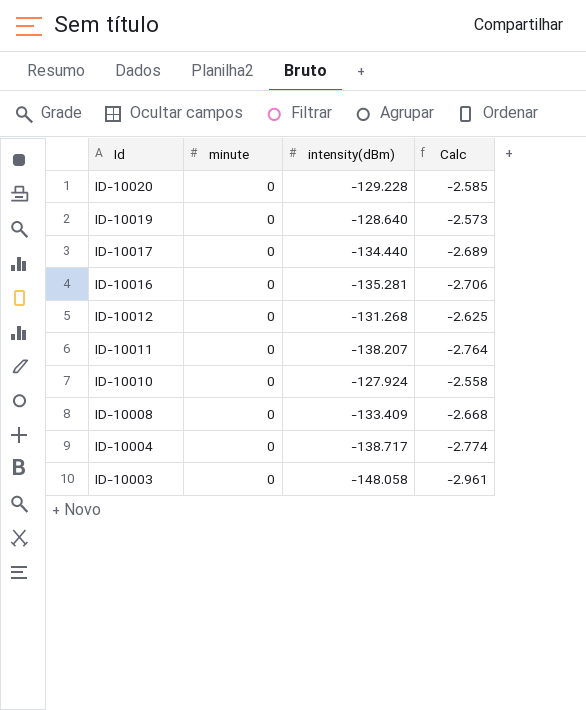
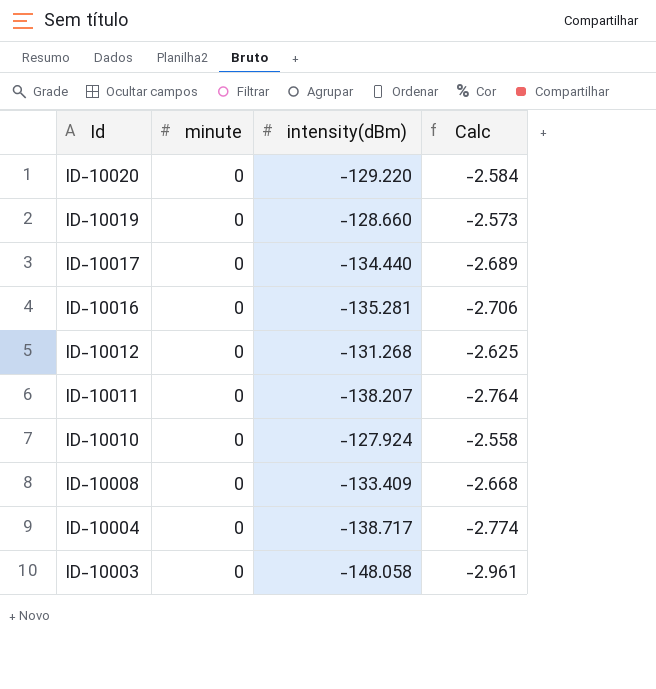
ID-10020 | intensity(dBm): -129.228 -> -129.220
ID-10020 | Calc: -2.585 -> -2.584
ID-10019 | intensity(dBm): -128.640 -> -128.660

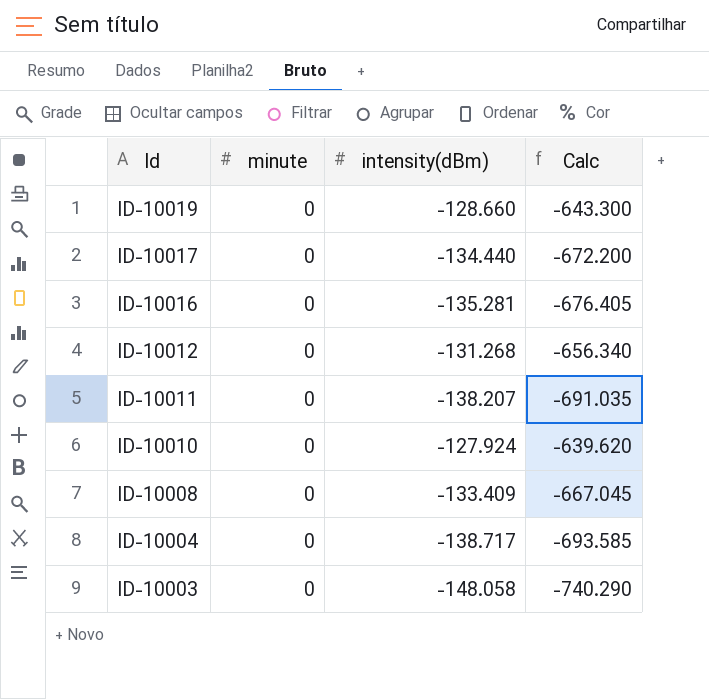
column Calc | formula: [intensity(dBm)] * 0.02 -> [intensity(dBm)] * 5
row ID-10020: 0 | -129.220 | -2.584 -> none

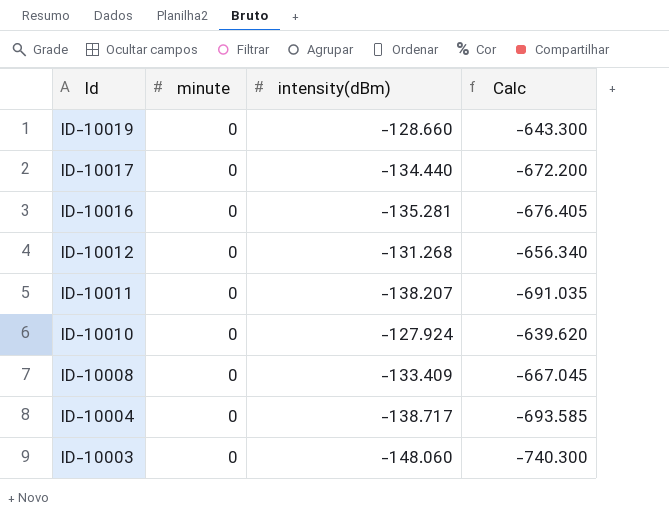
ID-10003 | intensity(dBm): -148.058 -> -148.060
ID-10003 | Calc: -740.290 -> -740.300

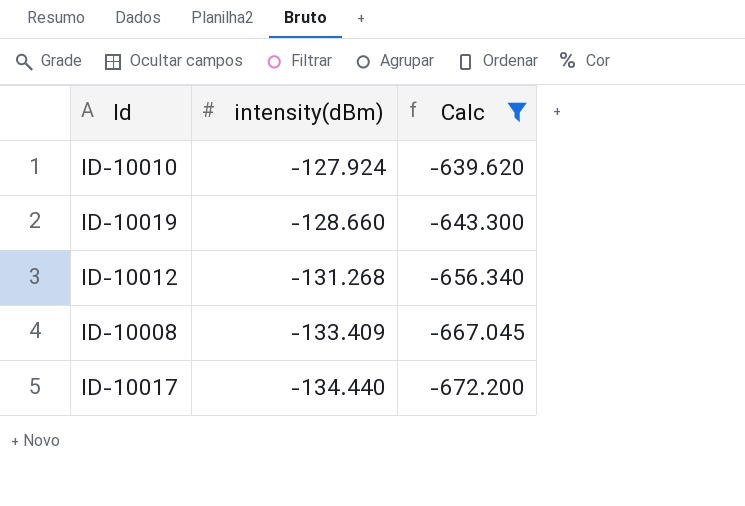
filter: none -> Calc >= -672.200
row order: Id descending -> intensity(dBm) descending
column minute | position: 2 -> none

